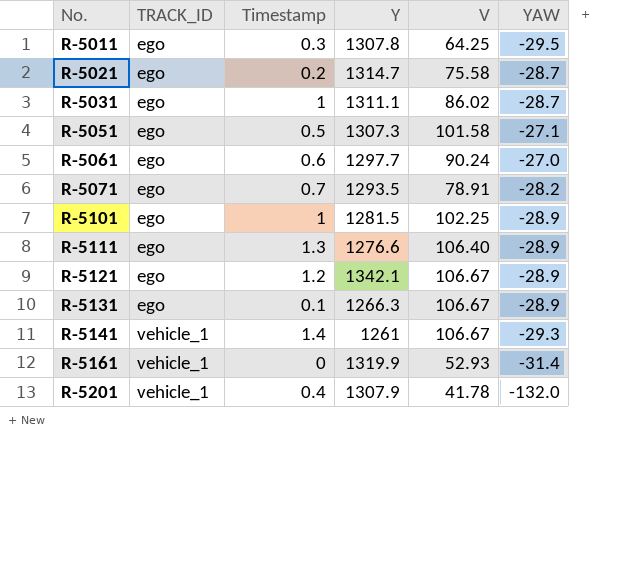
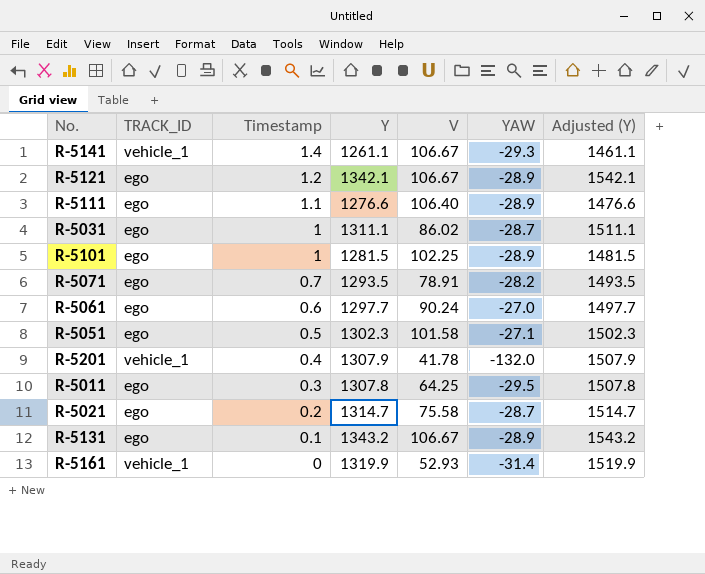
row order: No. ascending -> Timestamp descending
column Adjusted (Y) | formula: none -> [Y] + 200
R-5141 | Y: 1261 -> 1261.1
R-5111 | Timestamp: 1.3 -> 1.1
R-5051 | Y: 1307.3 -> 1302.3
R-5131 | Y: 1266.3 -> 1343.2

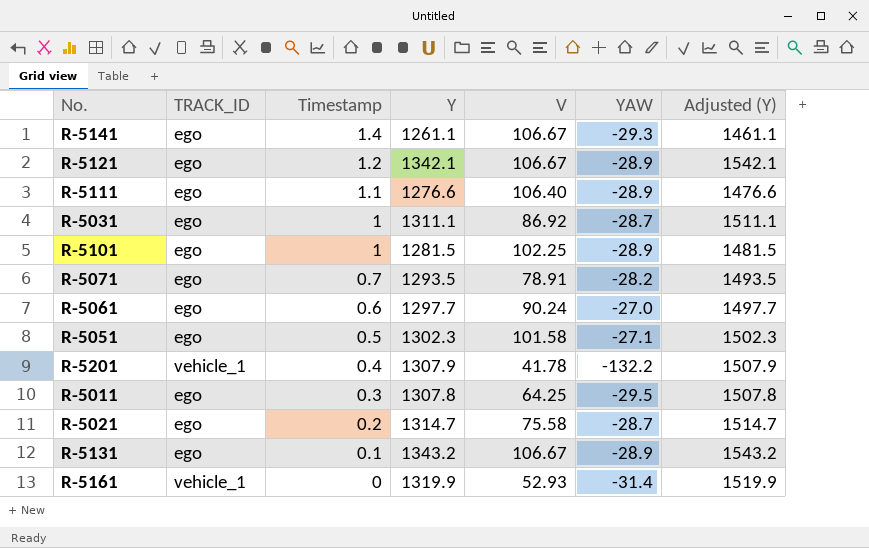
R-5141 | TRACK_ID: vehicle_1 -> ego
R-5031 | V: 86.02 -> 86.92
R-5201 | YAW: -132.0 -> -132.2

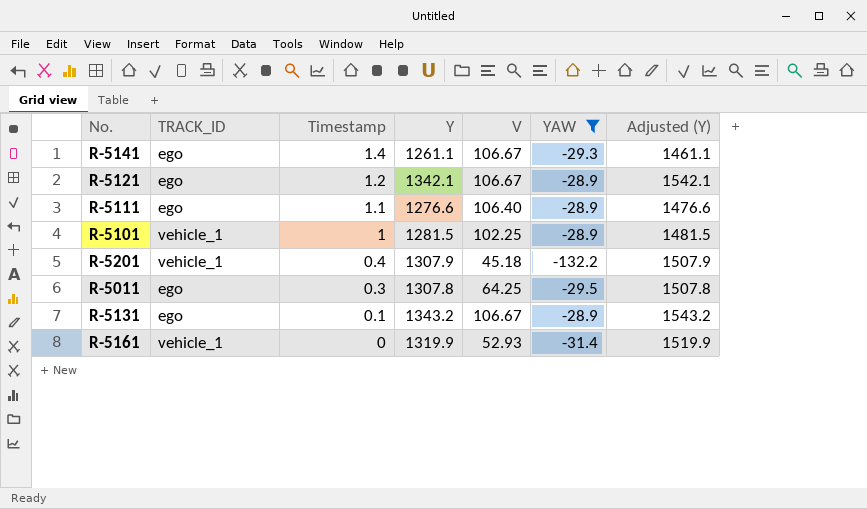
filter: none -> YAW <= -28.9
R-5101 | TRACK_ID: ego -> vehicle_1
R-5201 | V: 41.78 -> 45.18

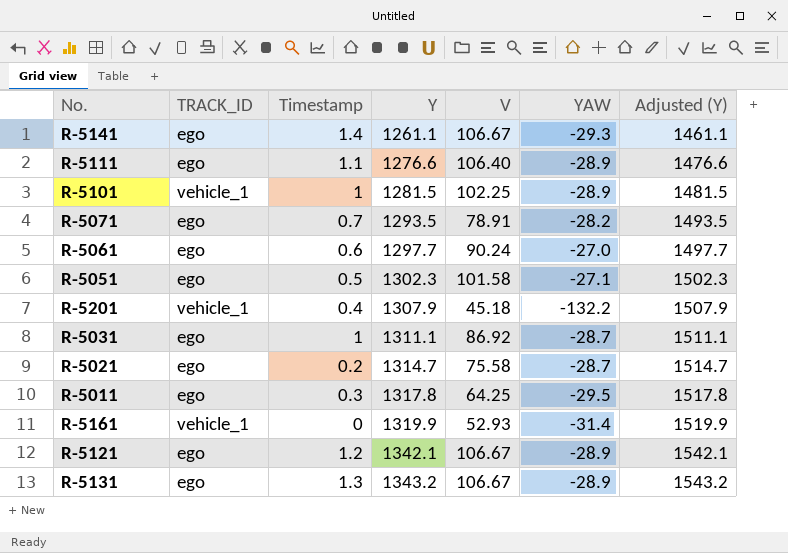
filter: YAW <= -28.9 -> none
row order: Timestamp descending -> Y ascending
R-5011 | Y: 1307.8 -> 1317.8
R-5011 | Adjusted (Y): 1507.8 -> 1517.8
R-5131 | Timestamp: 0.1 -> 1.3

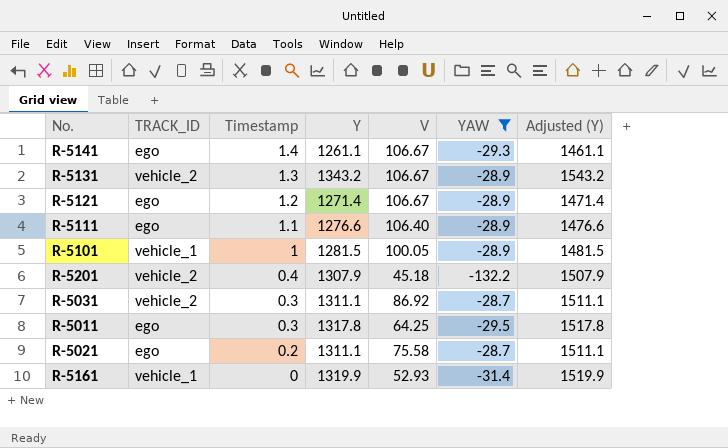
filter: none -> YAW <= -28.7
row order: Y ascending -> Timestamp descending
R-5131 | TRACK_ID: ego -> vehicle_2
R-5121 | Y: 1342.1 -> 1271.4
R-5121 | Adjusted (Y): 1542.1 -> 1471.4
R-5101 | V: 102.25 -> 100.05
R-5201 | TRACK_ID: vehicle_1 -> vehicle_2
R-5031 | TRACK_ID: ego -> vehicle_2
R-5031 | Timestamp: 1 -> 0.3
R-5021 | Y: 1314.7 -> 1311.1
R-5021 | Adjusted (Y): 1514.7 -> 1511.1

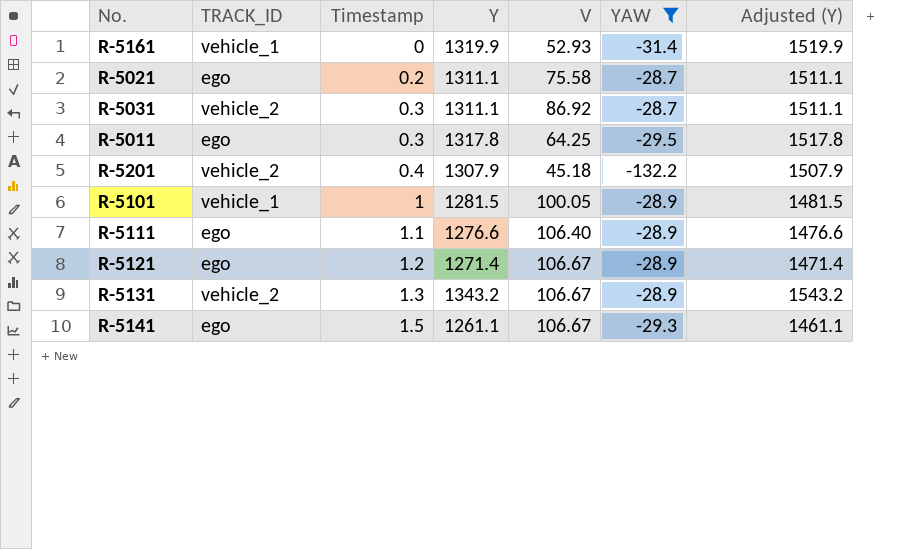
row order: Timestamp descending -> Timestamp ascending
R-5141 | Timestamp: 1.4 -> 1.5

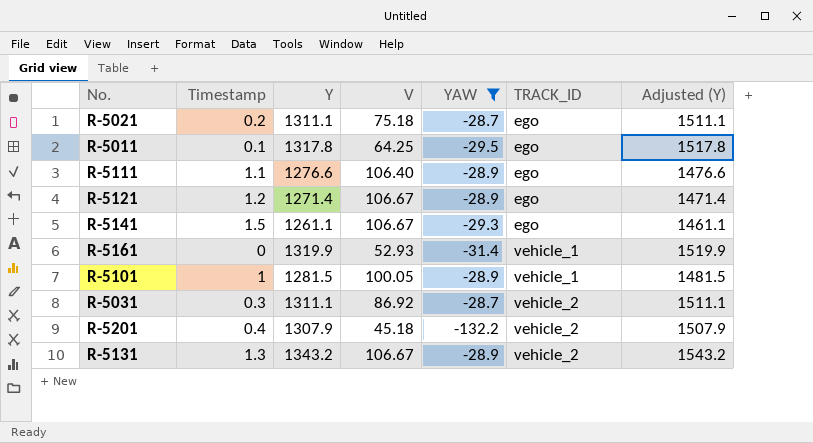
row order: Timestamp ascending -> TRACK_ID ascending
column TRACK_ID | position: 2 -> 6
R-5021 | V: 75.58 -> 75.18
R-5011 | Timestamp: 0.3 -> 0.1

